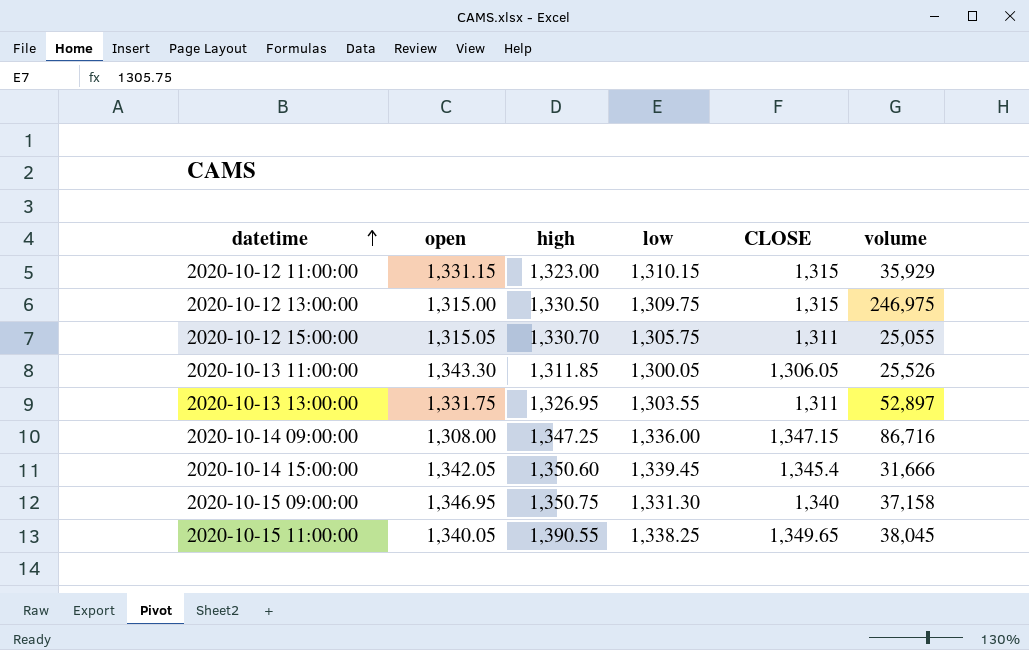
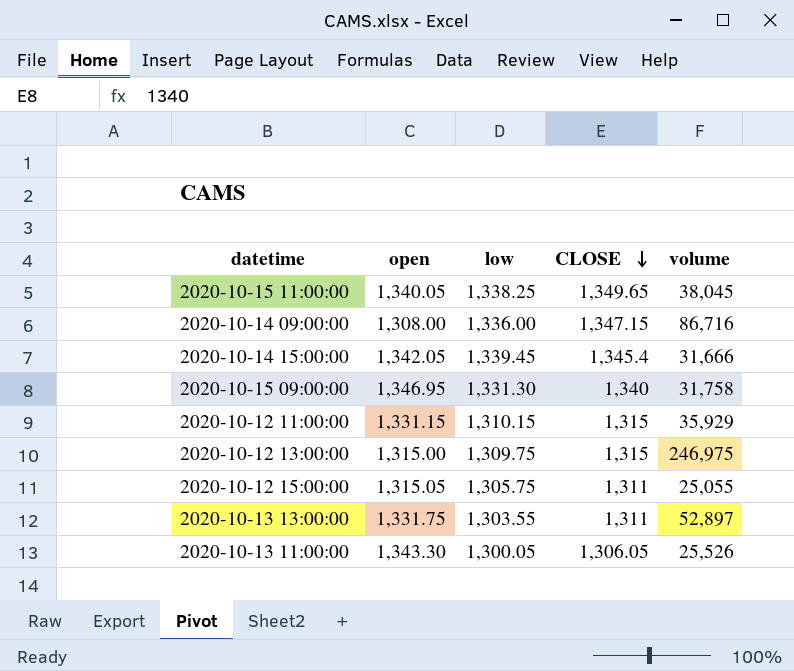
row order: datetime ascending -> CLOSE descending
column high | position: 3 -> none
2020-10-15 09:00:00 | volume: 37,158 -> 31,758

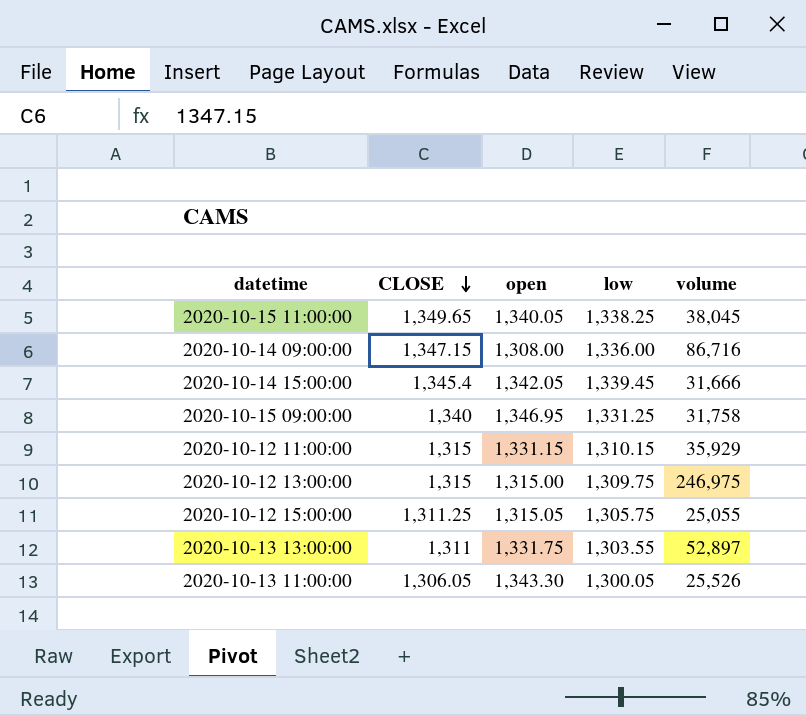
column CLOSE | position: 4 -> 2
2020-10-15 09:00:00 | low: 1,331.30 -> 1,331.25
2020-10-12 15:00:00 | CLOSE: 1,311 -> 1,311.25

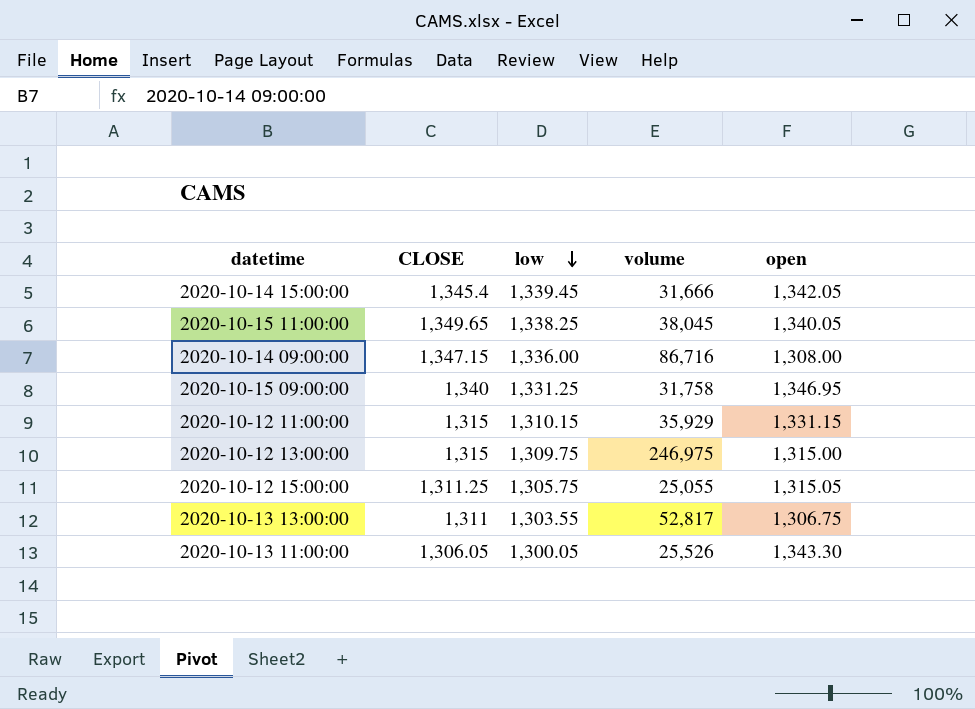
row order: CLOSE descending -> low descending
column open | position: 3 -> 5
2020-10-13 13:00:00 | volume: 52,897 -> 52,817
2020-10-13 13:00:00 | open: 1,331.75 -> 1,306.75

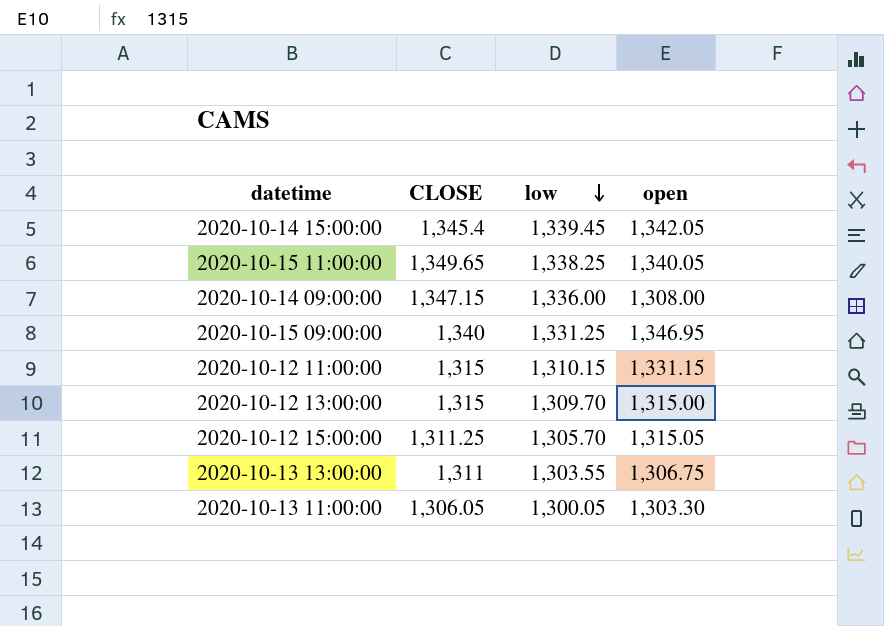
column volume | position: 4 -> none
2020-10-12 13:00:00 | low: 1,309.75 -> 1,309.70
2020-10-12 15:00:00 | low: 1,305.75 -> 1,305.70
2020-10-13 11:00:00 | open: 1,343.30 -> 1,303.30

